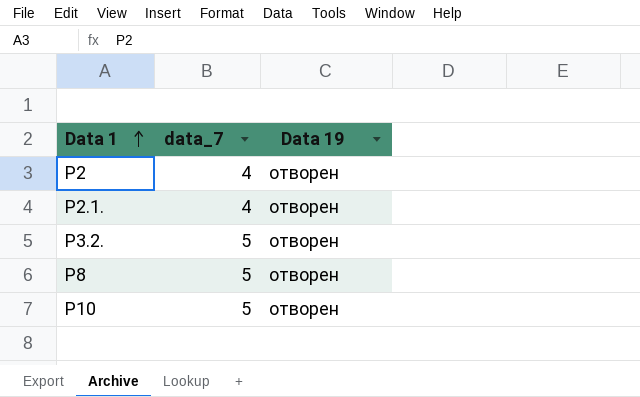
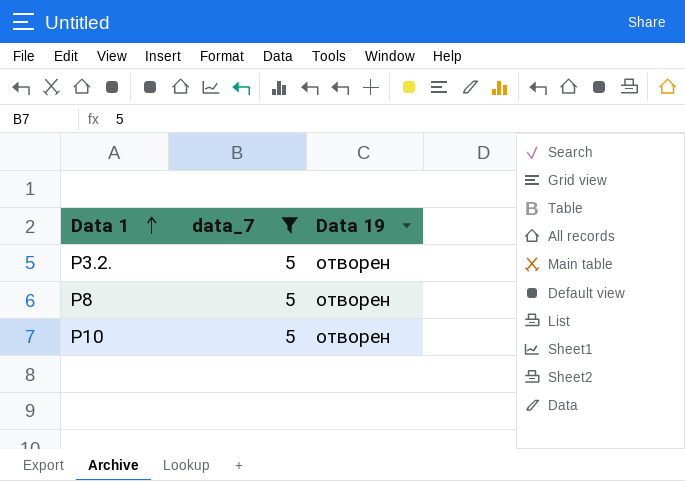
filter: none -> data_7 = 5
Р8 | Data 19: oтвoрeн -> отворен

